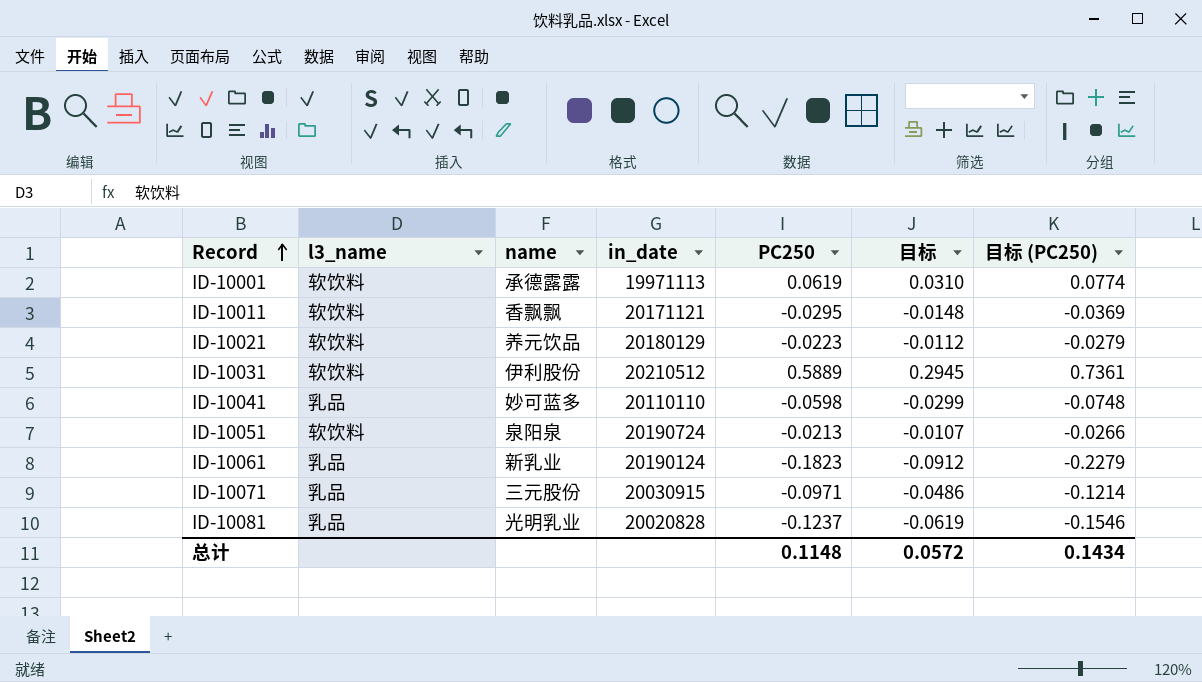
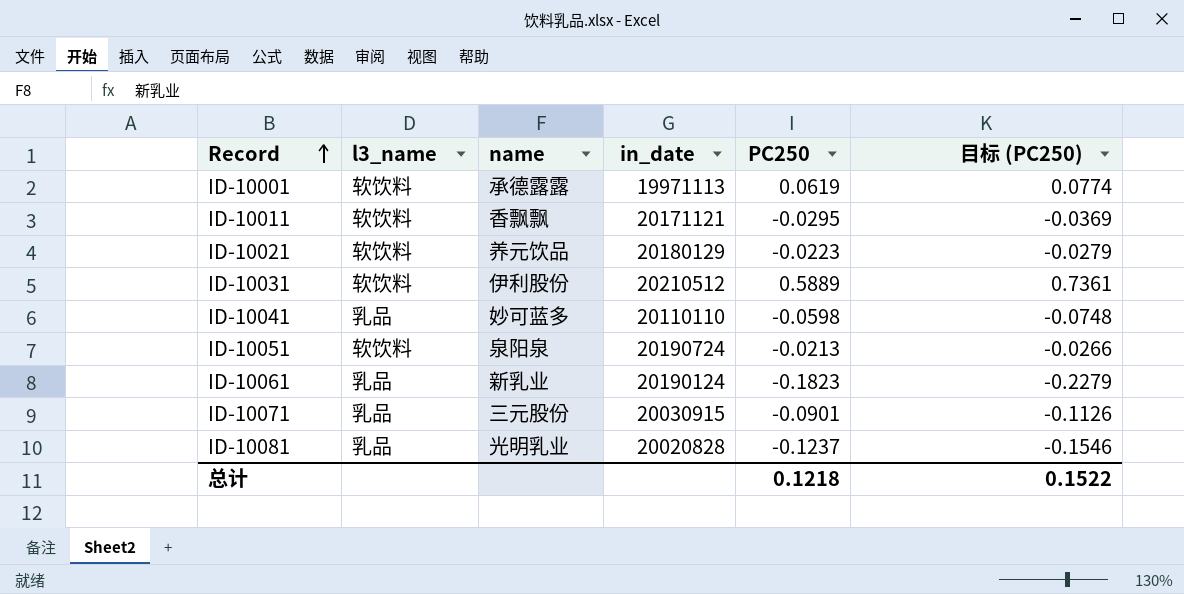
column 目标 | formula: [PC250] * 0.5 -> none
ID-10071 | PC250: -0.0971 -> -0.0901
ID-10071 | 目标 (PC250): -0.1214 -> -0.1126
总计 | PC250: 0.1148 -> 0.1218
总计 | 目标 (PC250): 0.1434 -> 0.1522

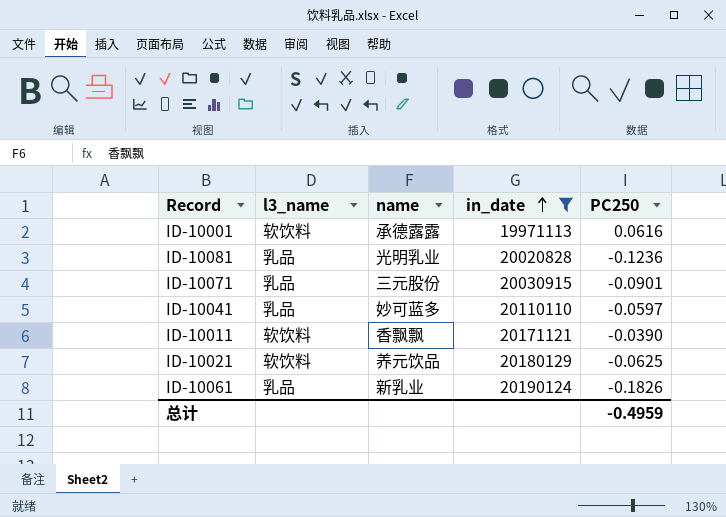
filter: none -> in_date <= 20190124
row order: Record ascending -> in_date ascending
column 目标 (PC250) | formula: [PC250] * 1.25 -> none
ID-10001 | PC250: 0.0619 -> 0.0616
ID-10081 | PC250: -0.1237 -> -0.1236
ID-10041 | PC250: -0.0598 -> -0.0597
ID-10011 | PC250: -0.0295 -> -0.0390
ID-10021 | PC250: -0.0223 -> -0.0625
ID-10061 | PC250: -0.1823 -> -0.1826
总计 | PC250: 0.1218 -> -0.4959

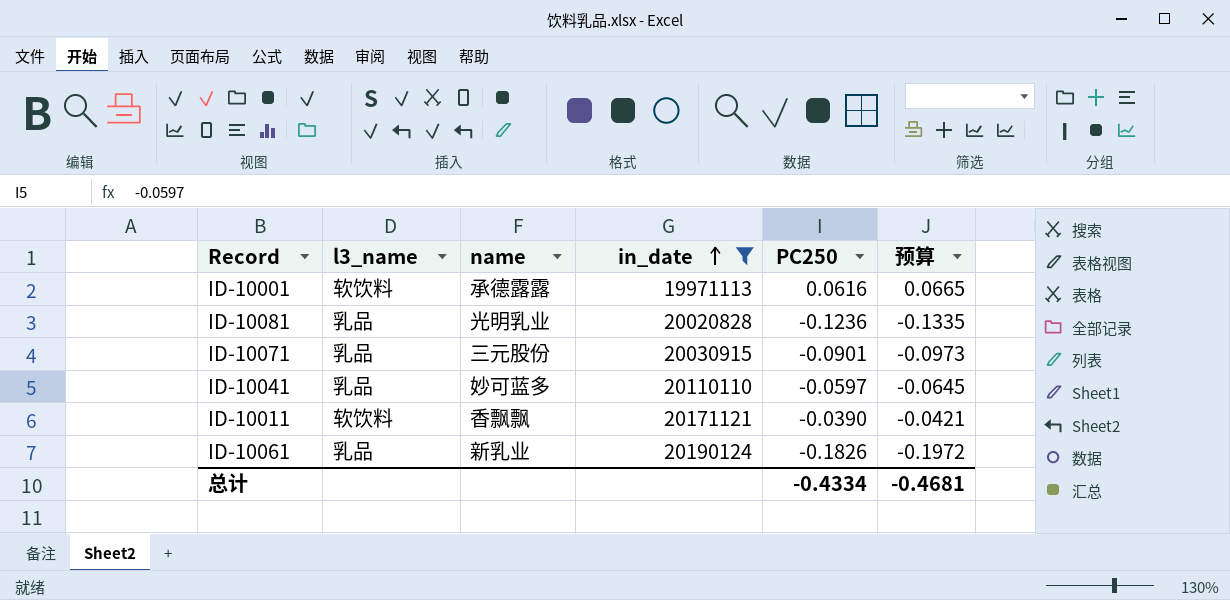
column 预算 | formula: none -> [PC250] * 1.08
row ID-10021: 软饮料 | 养元饮品 | 20180129 | -0.0625 -> none
总计 | PC250: -0.4959 -> -0.4334

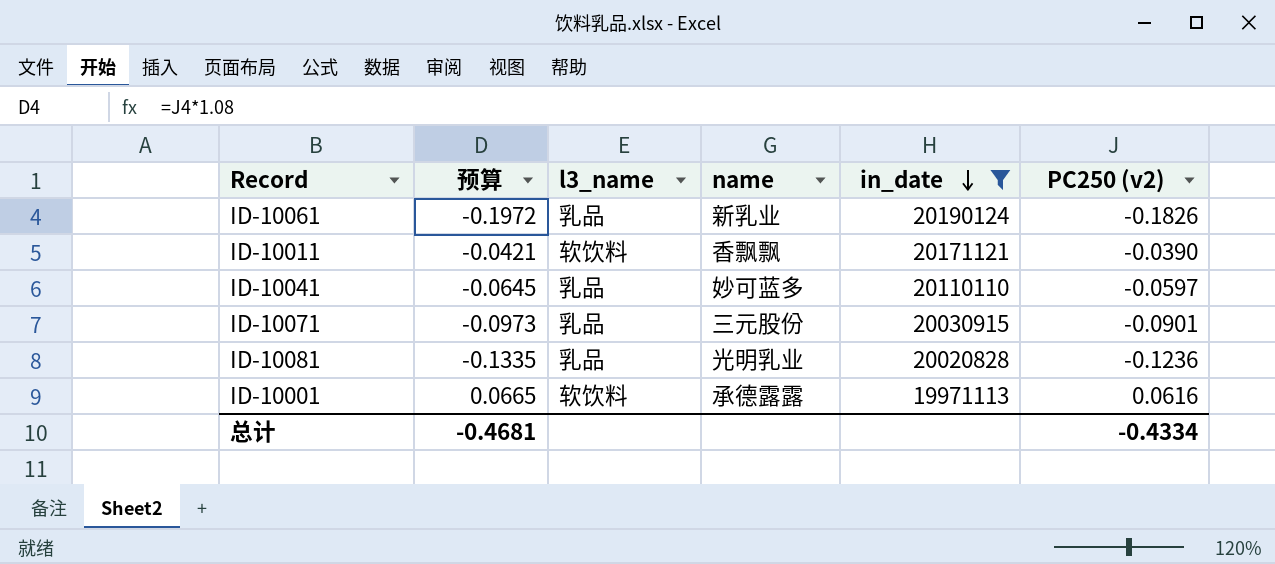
row order: in_date ascending -> in_date descending
column 预算 | position: 6 -> 2
column name: PC250 -> PC250 (v2)

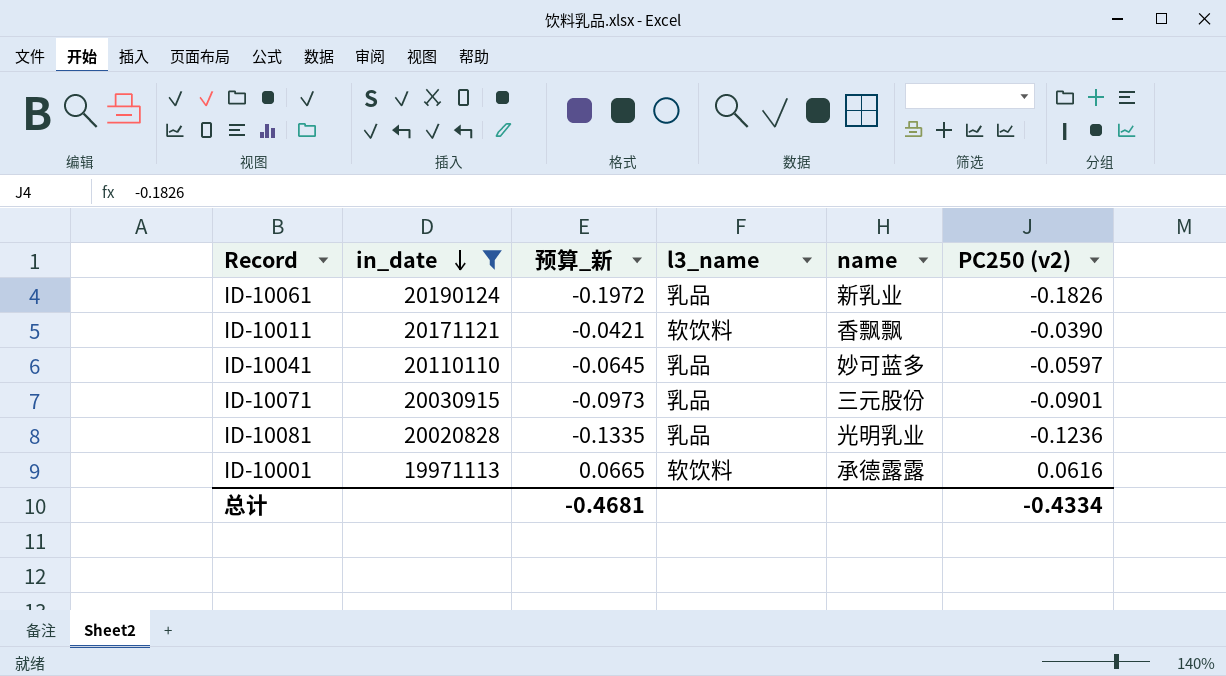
column in_date | position: 5 -> 2
column name: 预算 -> 预算_新

